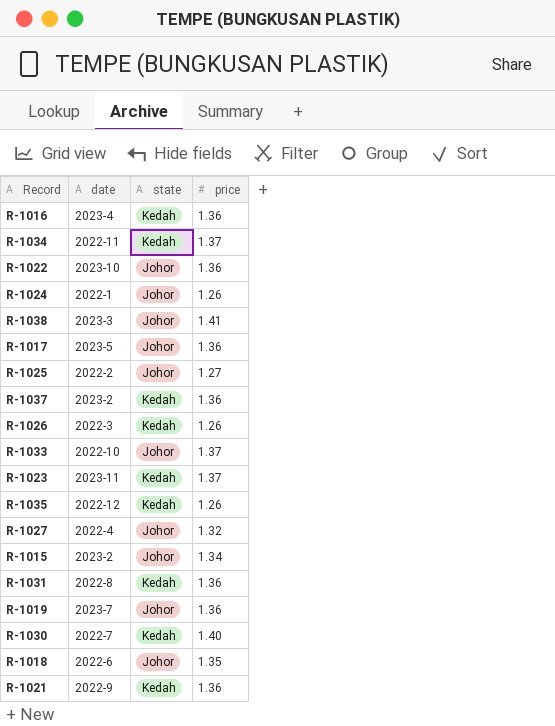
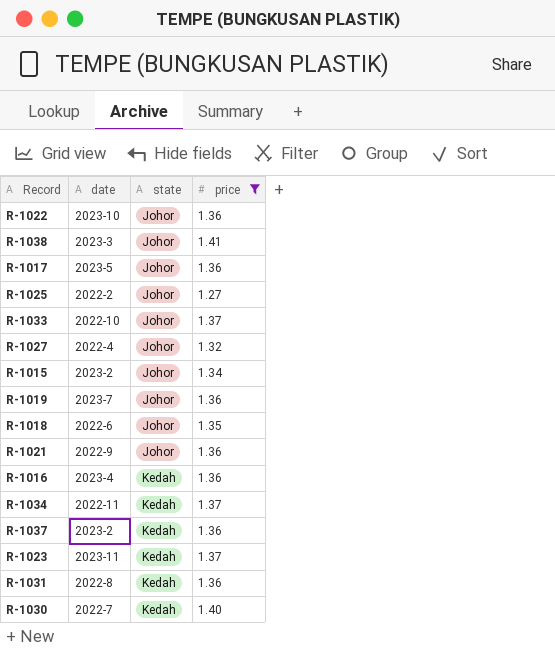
filter: none -> price != 1.26
row order: none -> state ascending
R-1021 | state: Kedah -> Johor

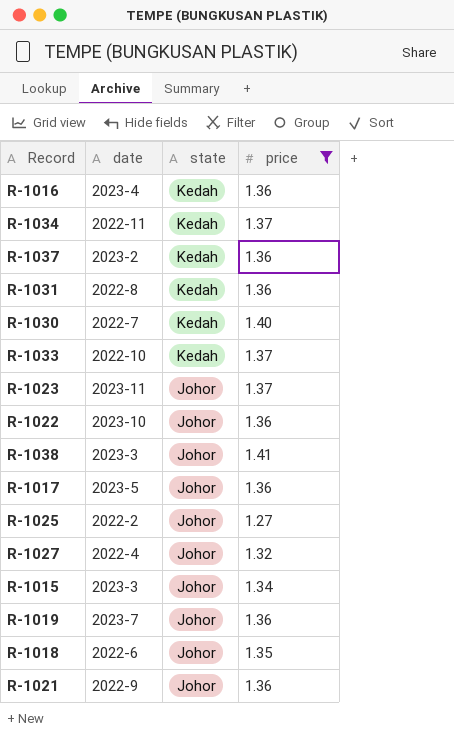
row order: state ascending -> state descending
R-1033 | state: Johor -> Kedah
R-1023 | state: Kedah -> Johor
R-1015 | date: 2023-2 -> 2023-3

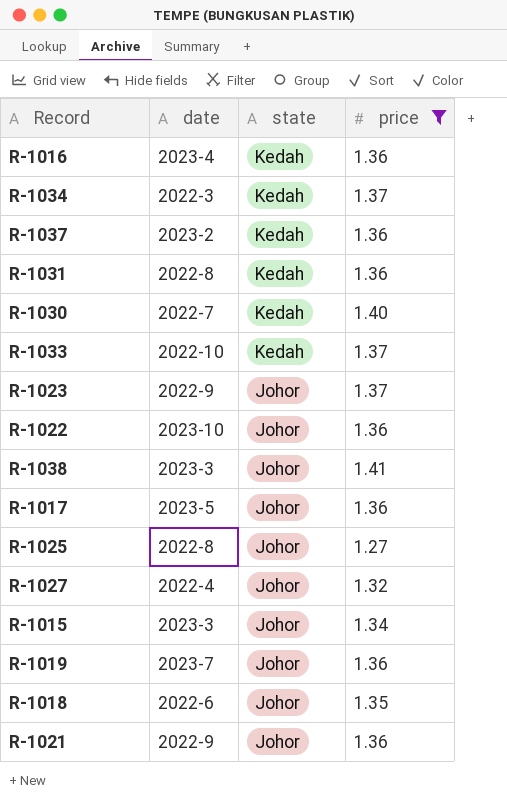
R-1034 | date: 2022-11 -> 2022-3
R-1023 | date: 2023-11 -> 2022-9
R-1025 | date: 2022-2 -> 2022-8

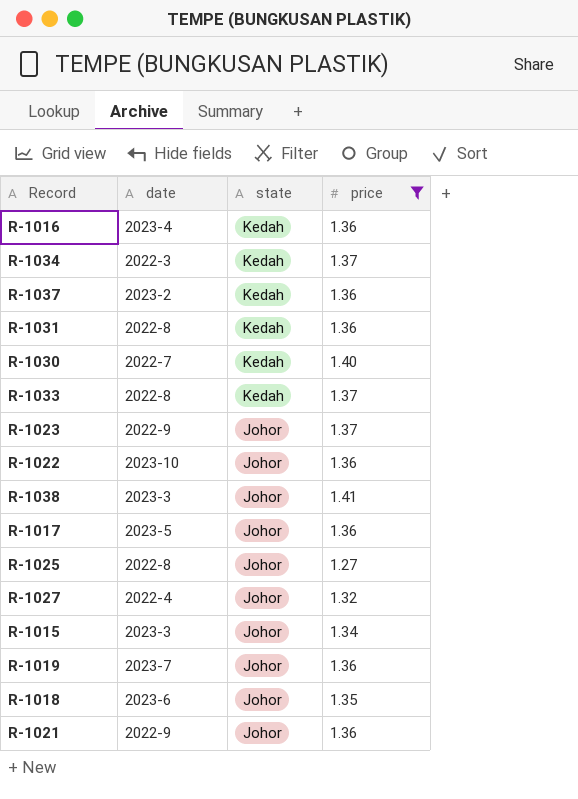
R-1033 | date: 2022-10 -> 2022-8
R-1018 | date: 2022-6 -> 2023-6

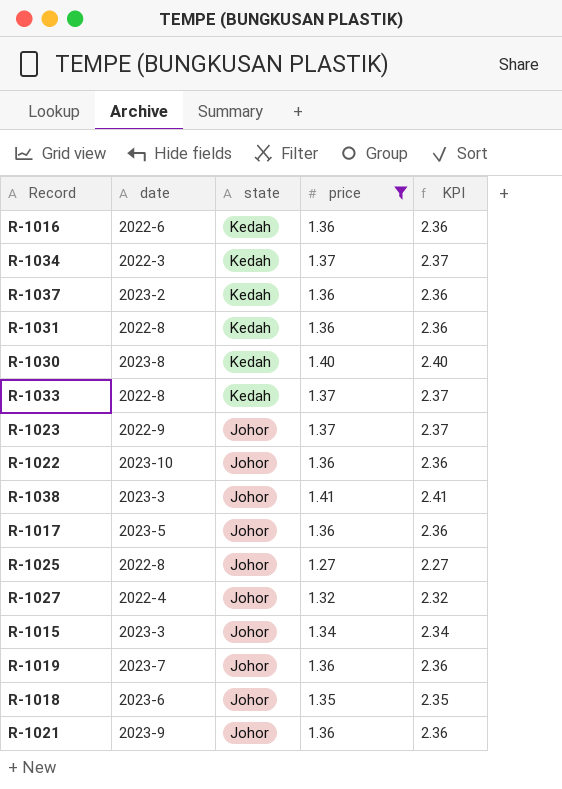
column KPI | formula: none -> [price] + 1
R-1016 | date: 2023-4 -> 2022-6
R-1030 | date: 2022-7 -> 2023-8
R-1021 | date: 2022-9 -> 2023-9

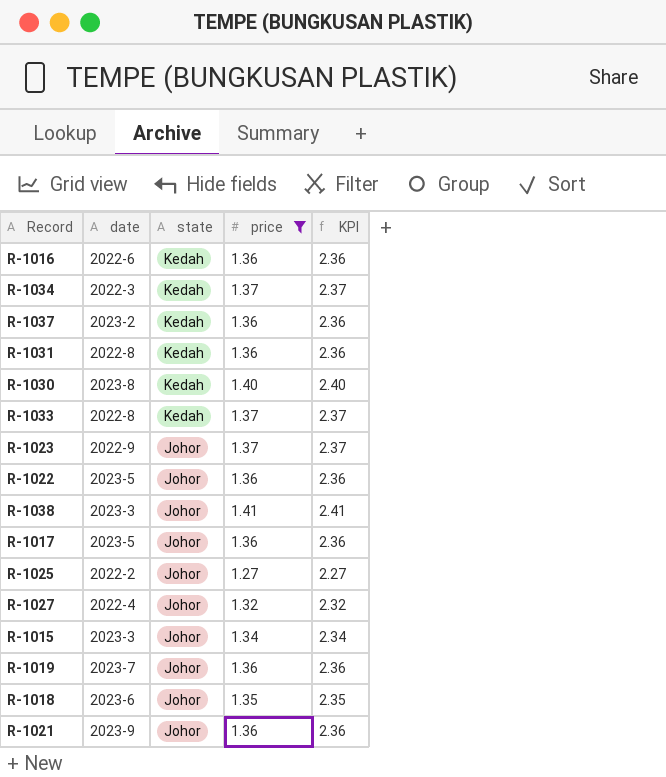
R-1022 | date: 2023-10 -> 2023-5
R-1025 | date: 2022-8 -> 2022-2

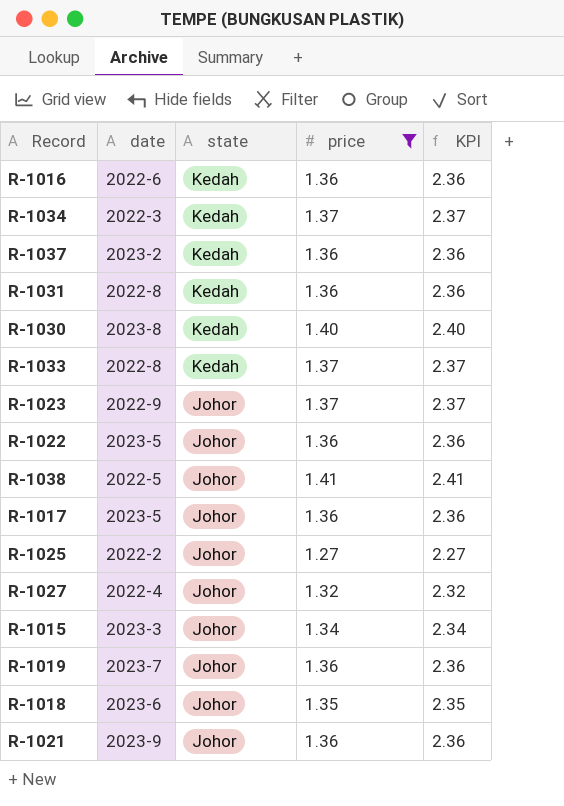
R-1038 | date: 2023-3 -> 2022-5

